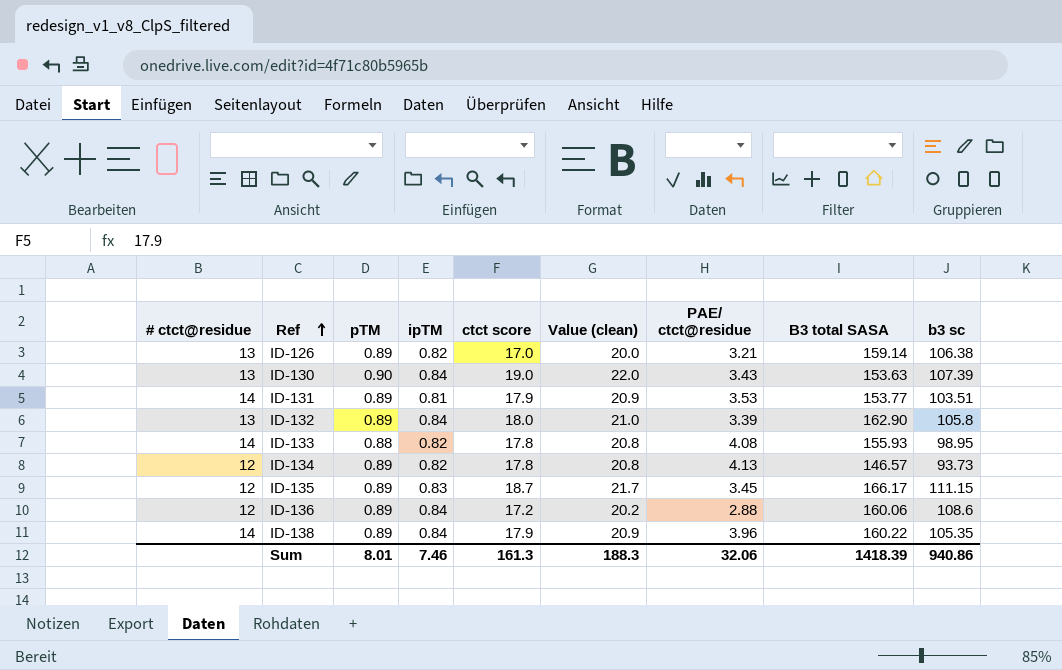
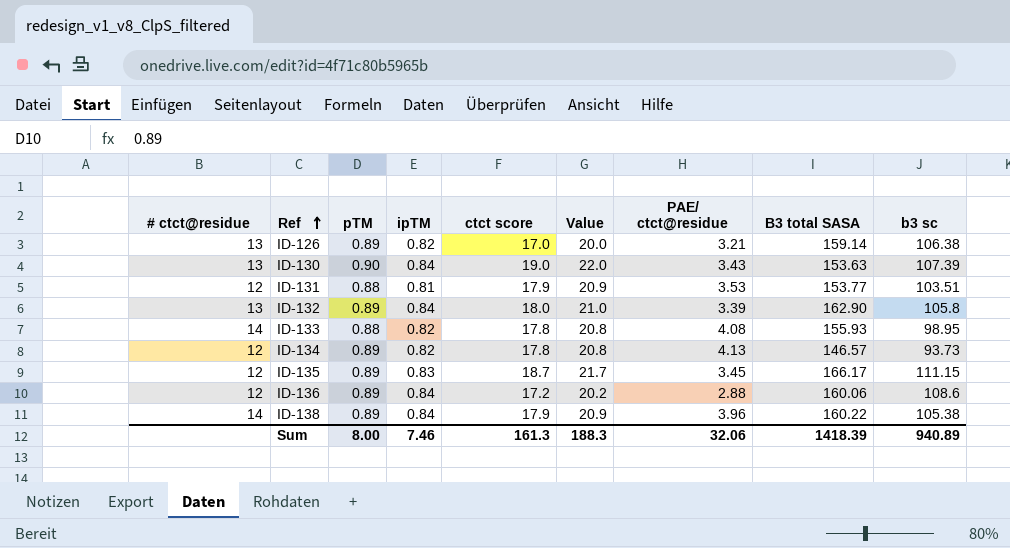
column name: Value (clean) -> Value
ID-131 | # ctct@residue: 14 -> 12
ID-131 | pTM: 0.89 -> 0.88
ID-138 | b3 sc: 105.35 -> 105.38
Sum | pTM: 8.01 -> 8.00
Sum | b3 sc: 940.86 -> 940.89

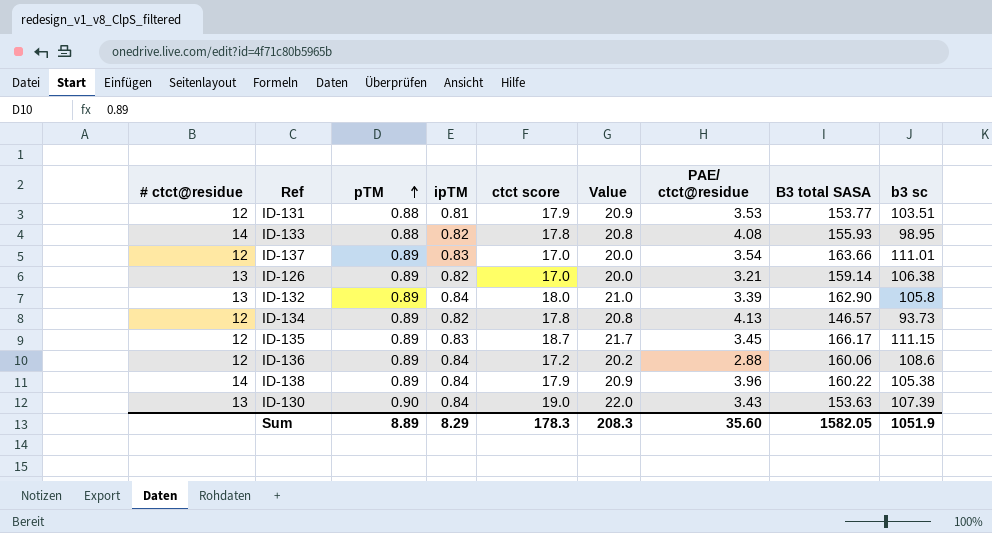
row order: Ref ascending -> pTM ascending
row ID-137: none -> 12 | 0.89 | 0.83 | 17.0 | 20.0 | 3.54 | 163.66 | 111.01
Sum | pTM: 8.00 -> 8.89
Sum | ipTM: 7.46 -> 8.29
Sum | ctct score: 161.3 -> 178.3
Sum | Value: 188.3 -> 208.3
Sum | PAE/ ctct@residue: 32.06 -> 35.60
Sum | B3 total SASA: 1418.39 -> 1582.05
Sum | b3 sc: 940.89 -> 1051.9

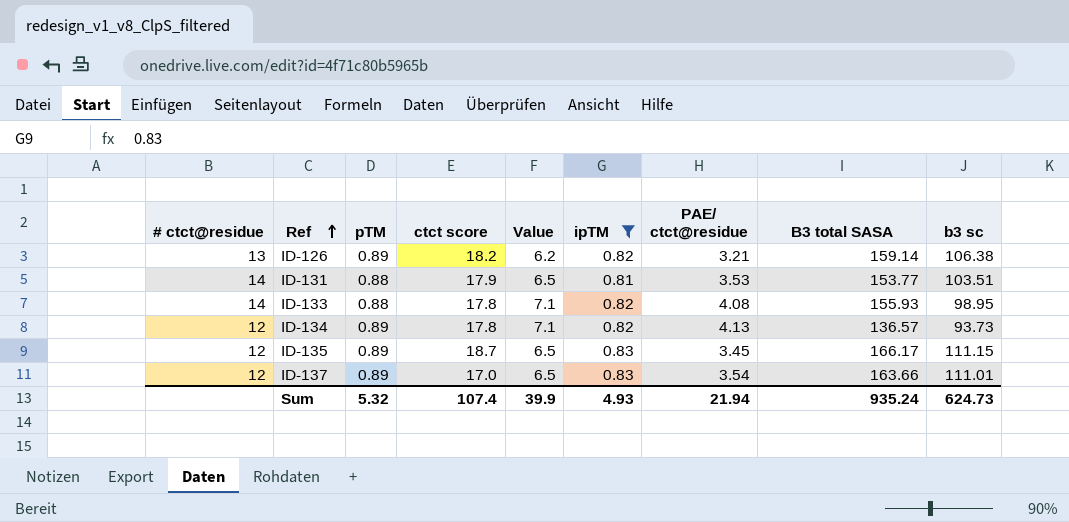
filter: none -> ipTM != 0.84
row order: pTM ascending -> Ref ascending
column Value | formula: [ctct score] + 3 -> [PAE/ ctct@residue] + 3
column ipTM | position: 4 -> 6
ID-126 | ctct score: 17.0 -> 18.2
ID-131 | # ctct@residue: 12 -> 14
ID-134 | B3 total SASA: 146.57 -> 136.57
Sum | pTM: 8.89 -> 5.32
Sum | ctct score: 178.3 -> 107.4
Sum | Value: 208.3 -> 39.9
Sum | ipTM: 8.29 -> 4.93
Sum | PAE/ ctct@residue: 35.60 -> 21.94
Sum | B3 total SASA: 1582.05 -> 935.24
Sum | b3 sc: 1051.9 -> 624.73

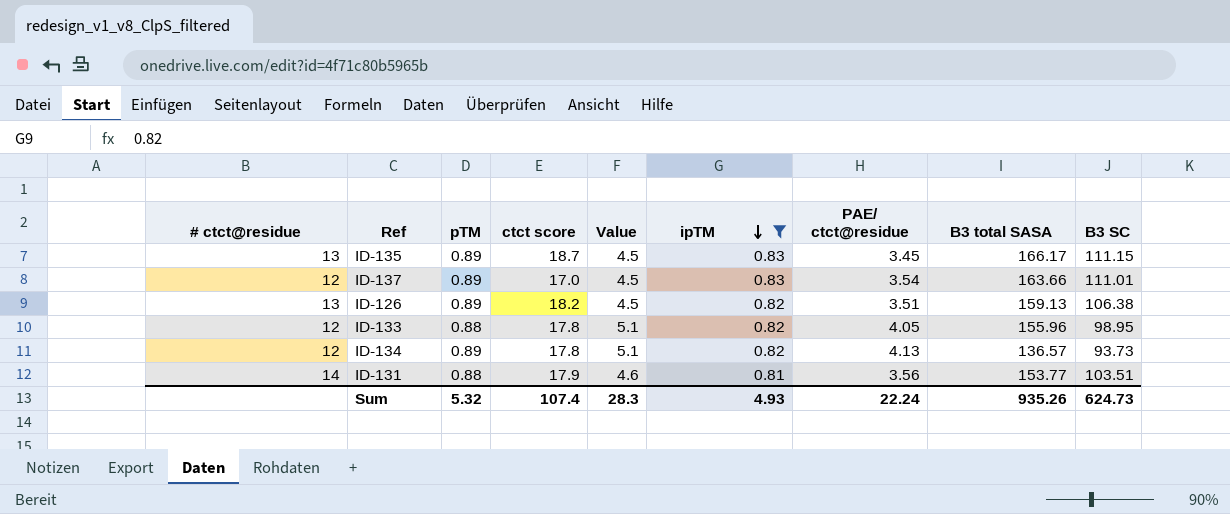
row order: Ref ascending -> ipTM descending
column Value | formula: [PAE/ ctct@residue] + 3 -> [PAE/ ctct@residue] + 1
column name: b3 sc -> B3 SC
ID-135 | # ctct@residue: 12 -> 13
ID-126 | PAE/ ctct@residue: 3.21 -> 3.51
ID-126 | B3 total SASA: 159.14 -> 159.13
ID-133 | # ctct@residue: 14 -> 12
ID-133 | PAE/ ctct@residue: 4.08 -> 4.05
ID-133 | B3 total SASA: 155.93 -> 155.96
ID-131 | PAE/ ctct@residue: 3.53 -> 3.56
Sum | Value: 39.9 -> 28.3
Sum | PAE/ ctct@residue: 21.94 -> 22.24
Sum | B3 total SASA: 935.24 -> 935.26

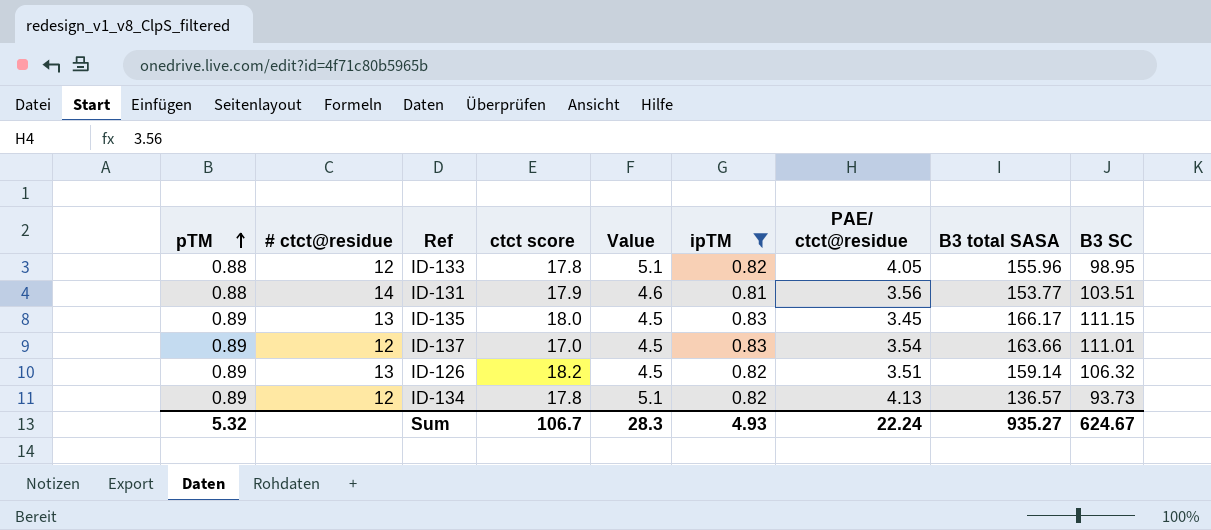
row order: ipTM descending -> pTM ascending
column pTM | position: 3 -> 1
ID-135 | ctct score: 18.7 -> 18.0
ID-126 | B3 total SASA: 159.13 -> 159.14
ID-126 | B3 SC: 106.38 -> 106.32
Sum | ctct score: 107.4 -> 106.7
Sum | B3 total SASA: 935.26 -> 935.27
Sum | B3 SC: 624.73 -> 624.67

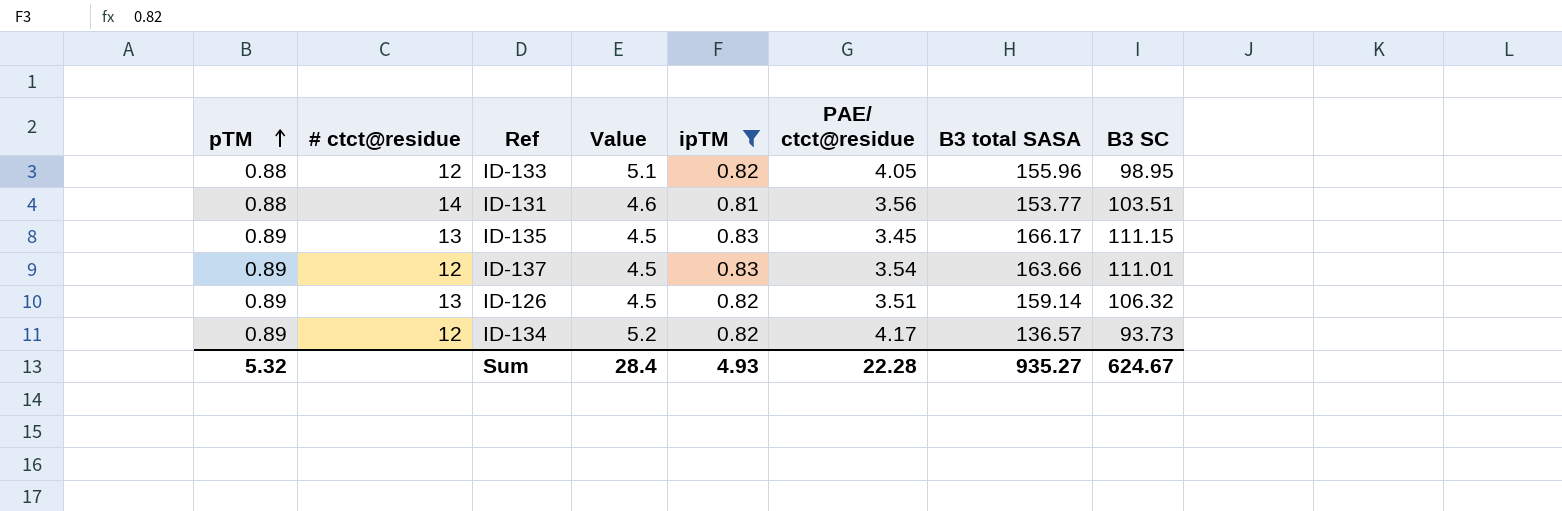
column ctct score | position: 4 -> none
ID-134 | Value: 5.1 -> 5.2
ID-134 | PAE/ ctct@residue: 4.13 -> 4.17
Sum | Value: 28.3 -> 28.4
Sum | PAE/ ctct@residue: 22.24 -> 22.28

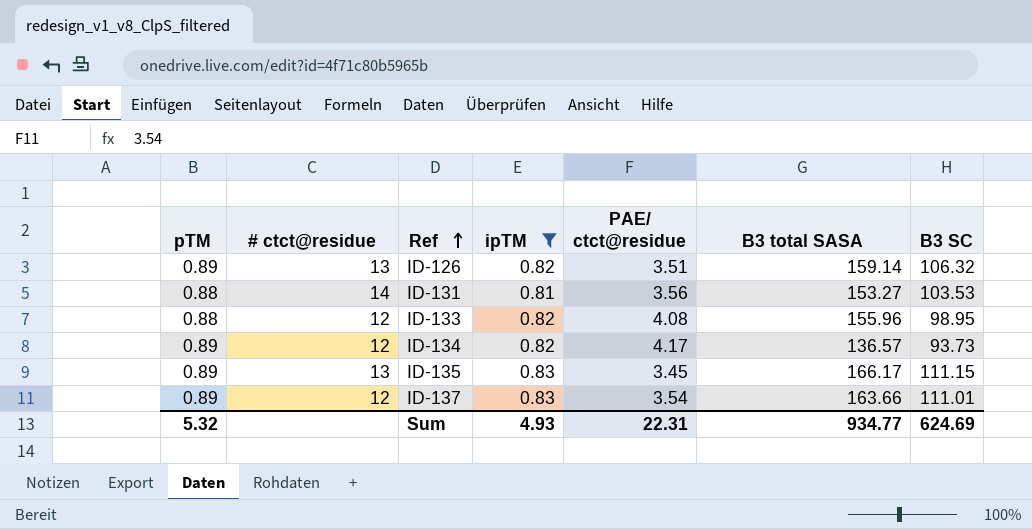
row order: pTM ascending -> Ref ascending
column Value | formula: [PAE/ ctct@residue] + 1 -> none
ID-131 | B3 total SASA: 153.77 -> 153.27
ID-131 | B3 SC: 103.51 -> 103.53
ID-133 | PAE/ ctct@residue: 4.05 -> 4.08
Sum | PAE/ ctct@residue: 22.28 -> 22.31
Sum | B3 total SASA: 935.27 -> 934.77
Sum | B3 SC: 624.67 -> 624.69

